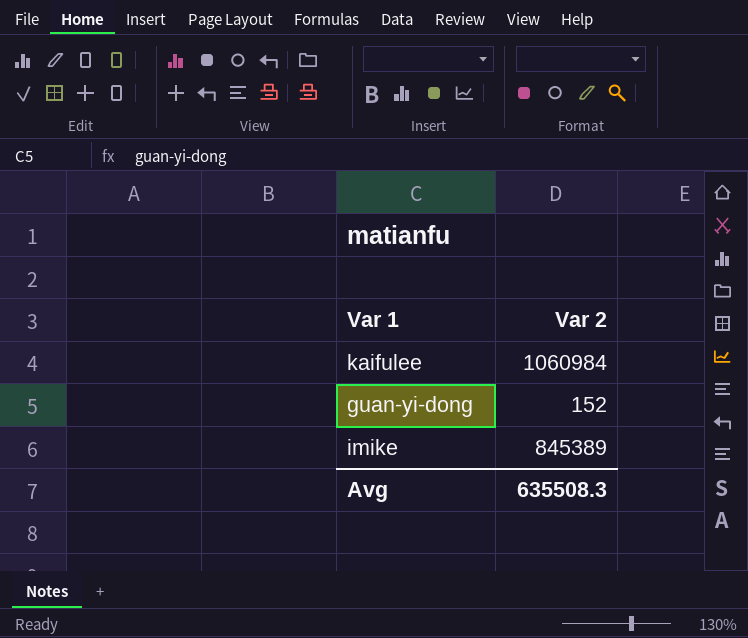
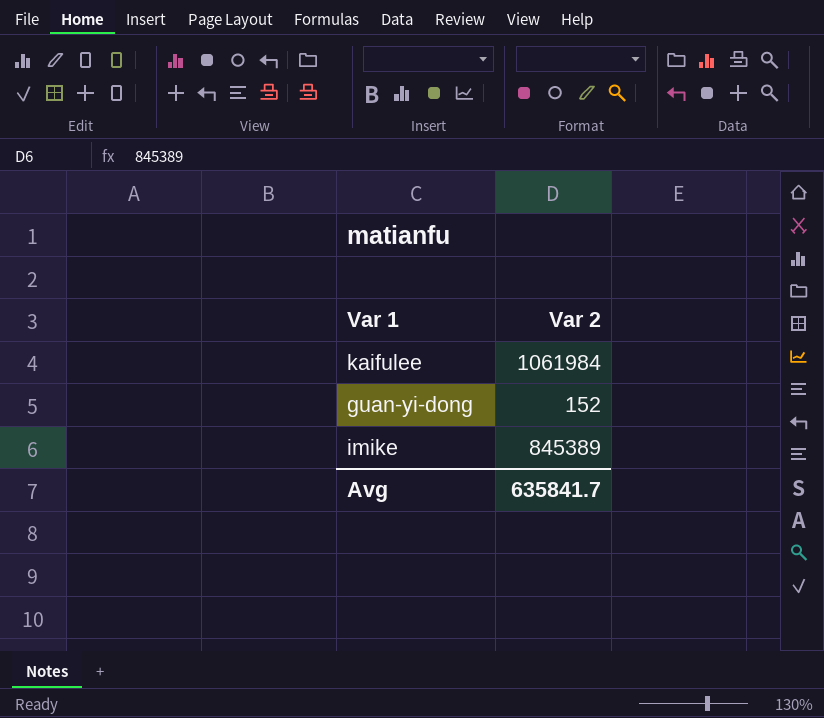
kaifulee | Var 2: 1060984 -> 1061984
Avg | Var 2: 635508.3 -> 635841.7

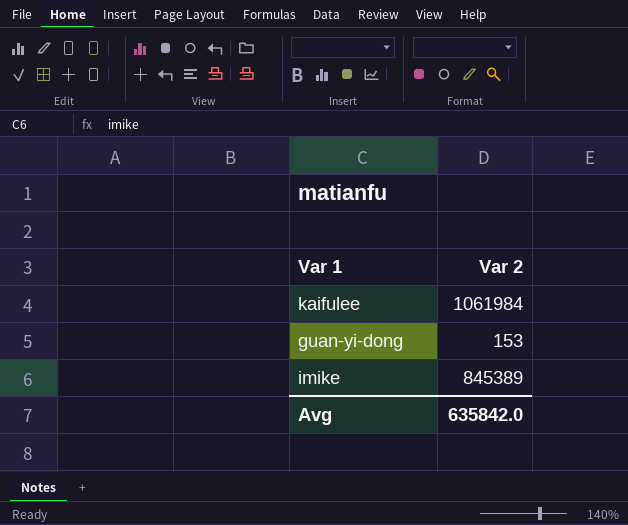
guan-yi-dong | Var 2: 152 -> 153
Avg | Var 2: 635841.7 -> 635842.0

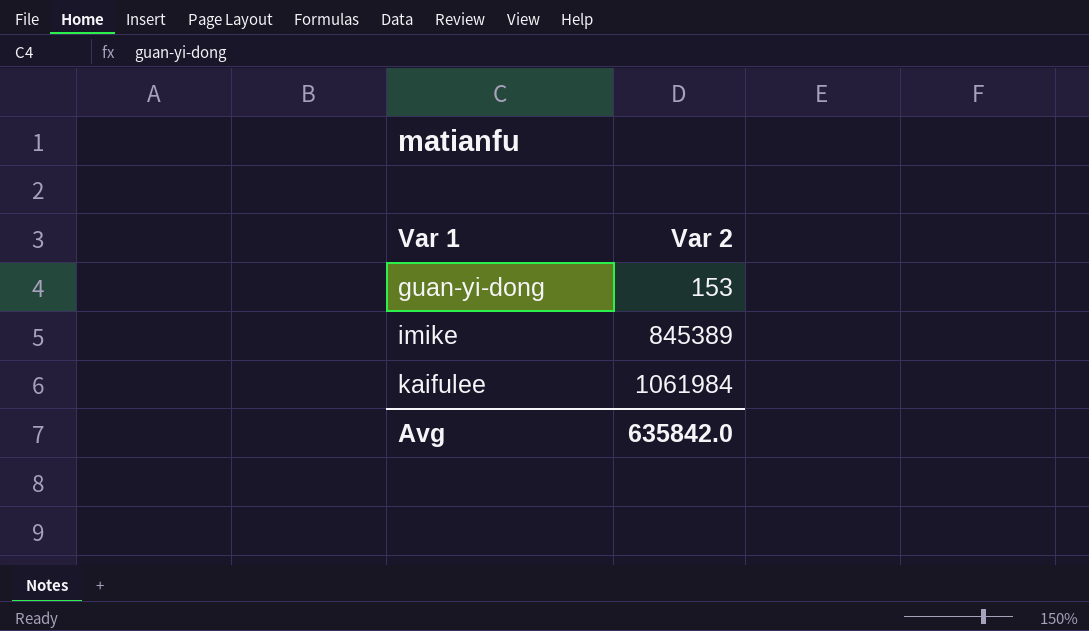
row order: none -> Var 1 ascending

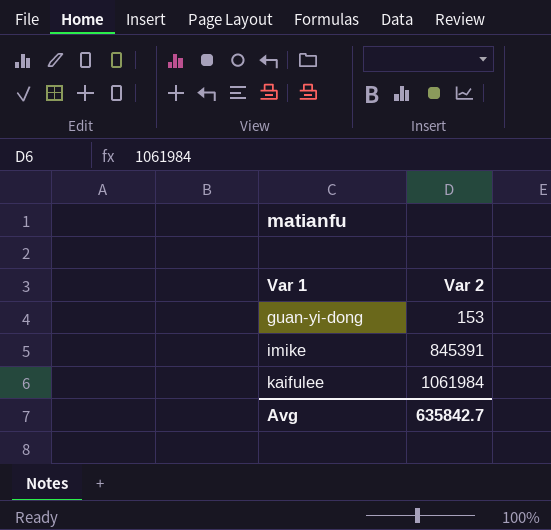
imike | Var 2: 845389 -> 845391
Avg | Var 2: 635842.0 -> 635842.7

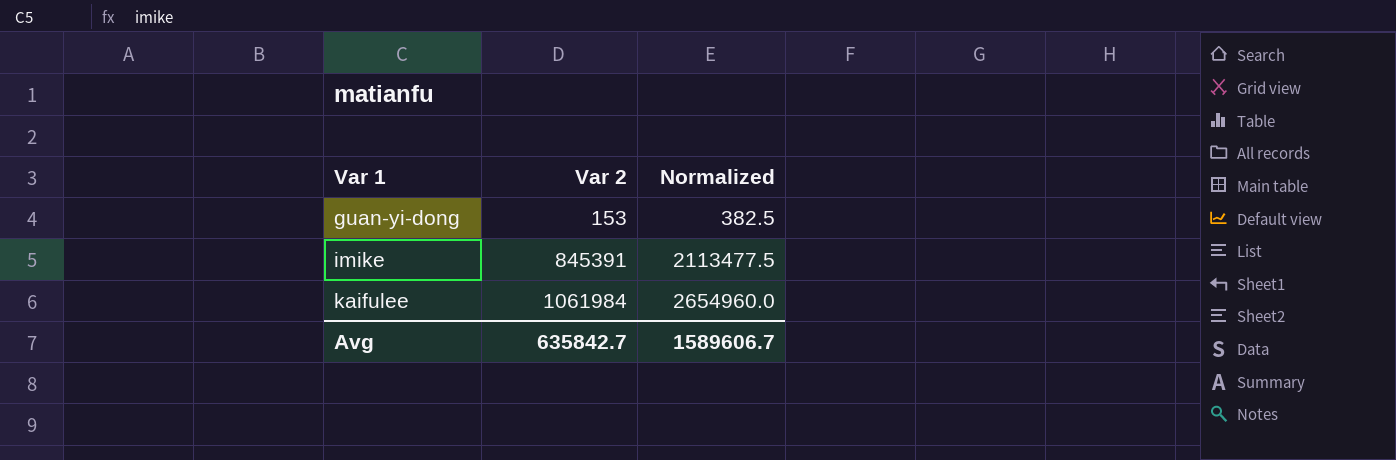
column Normalized | formula: none -> [Var 2] * 2.5

